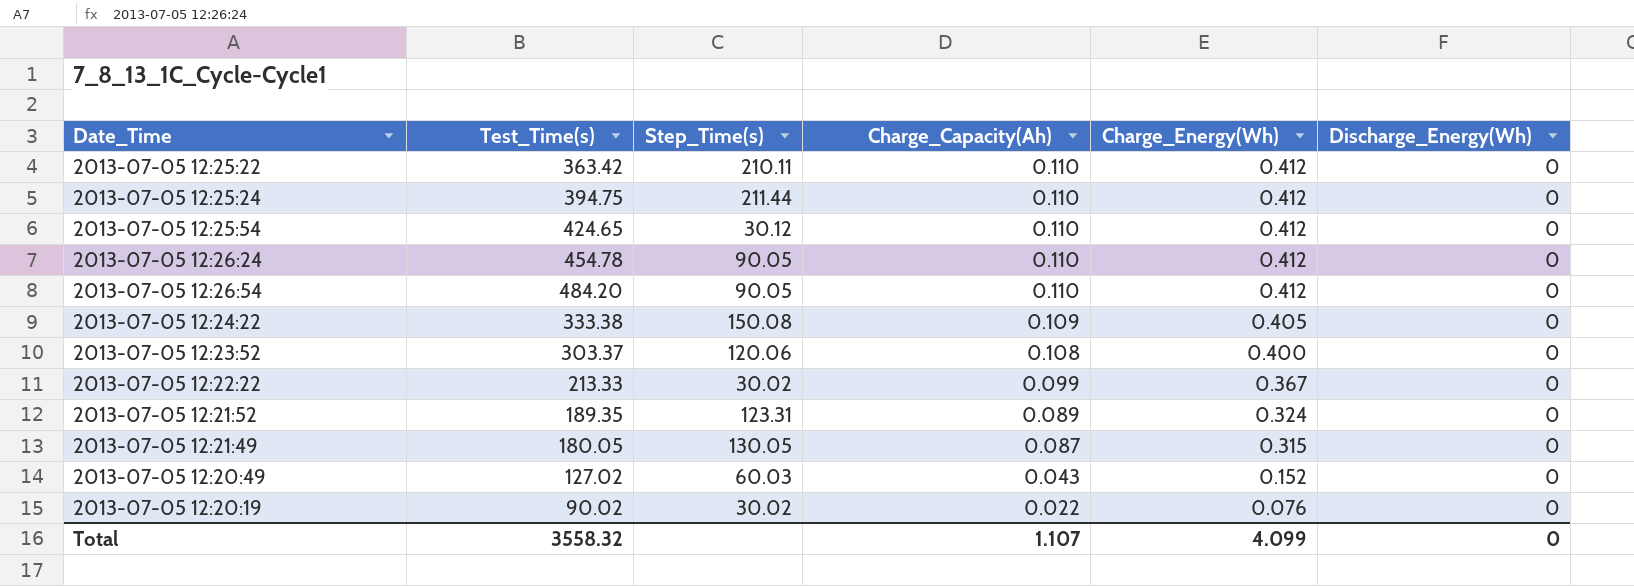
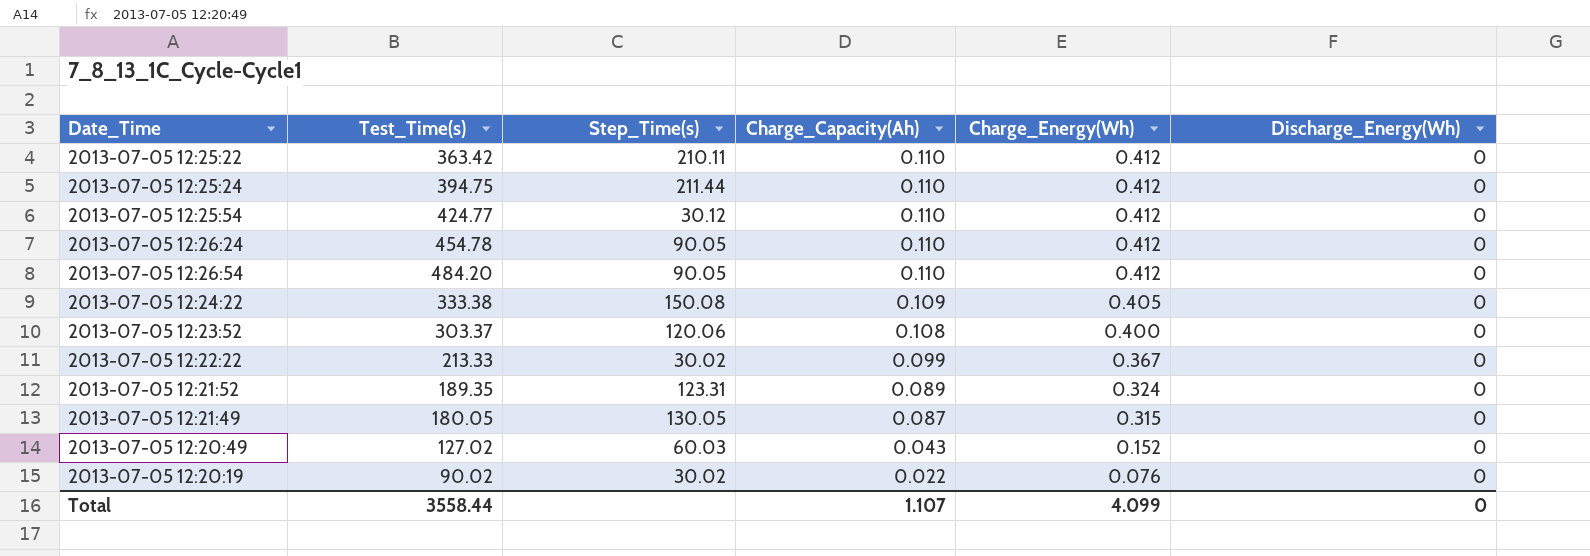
2013-07-05 12:25:54 | Test_Time(s): 424.65 -> 424.77
Total | Test_Time(s): 3558.32 -> 3558.44

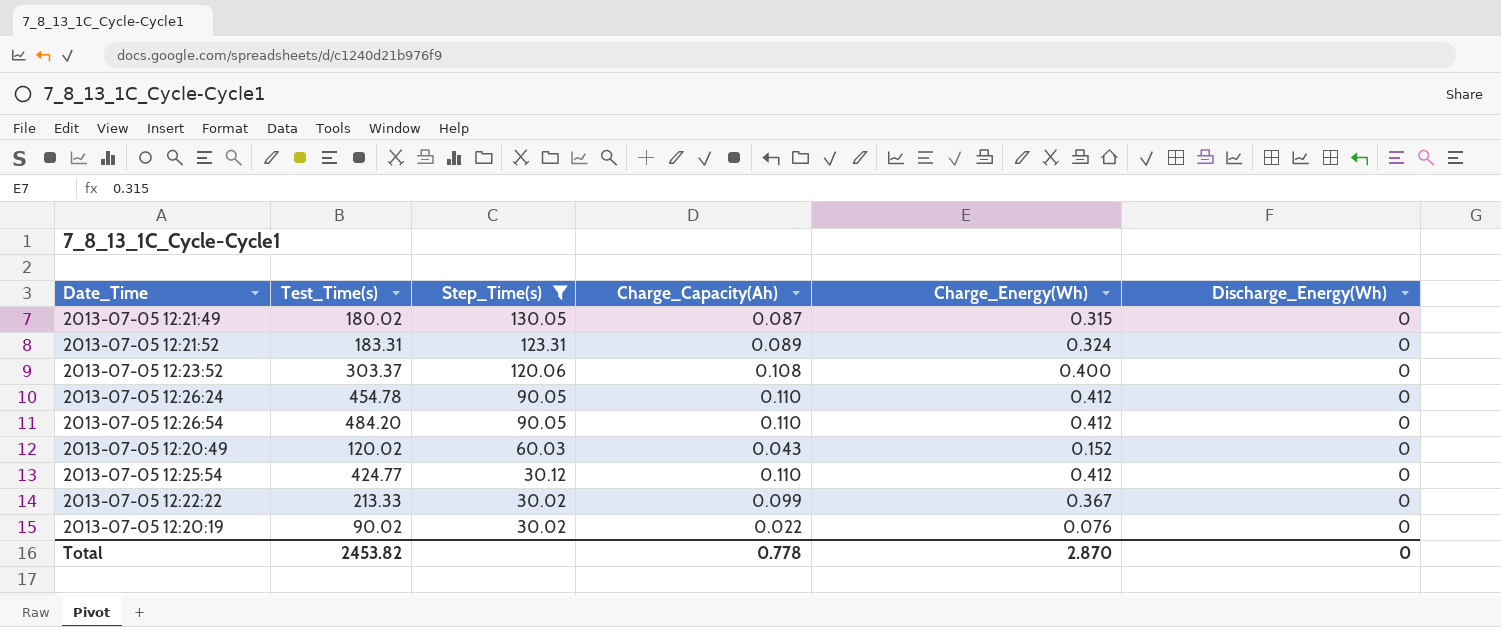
filter: none -> Step_Time(s) <= 130.05
row order: Charge_Capacity(Ah) descending -> Step_Time(s) descending
2013-07-05 12:21:49 | Test_Time(s): 180.05 -> 180.02
2013-07-05 12:21:52 | Test_Time(s): 189.35 -> 183.31
2013-07-05 12:20:49 | Test_Time(s): 127.02 -> 120.02
Total | Test_Time(s): 3558.44 -> 2453.82
Total | Charge_Capacity(Ah): 1.107 -> 0.778
Total | Charge_Energy(Wh): 4.099 -> 2.870

